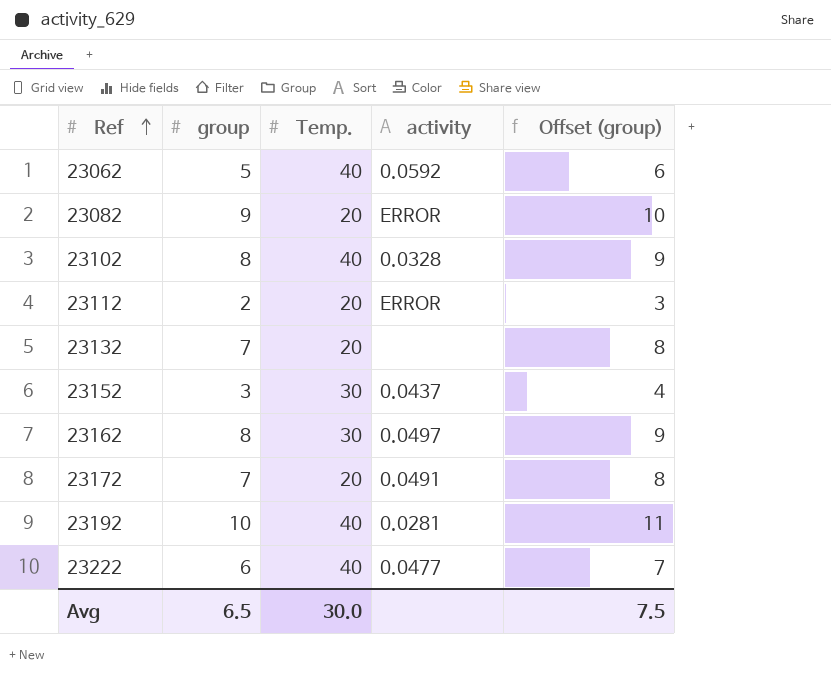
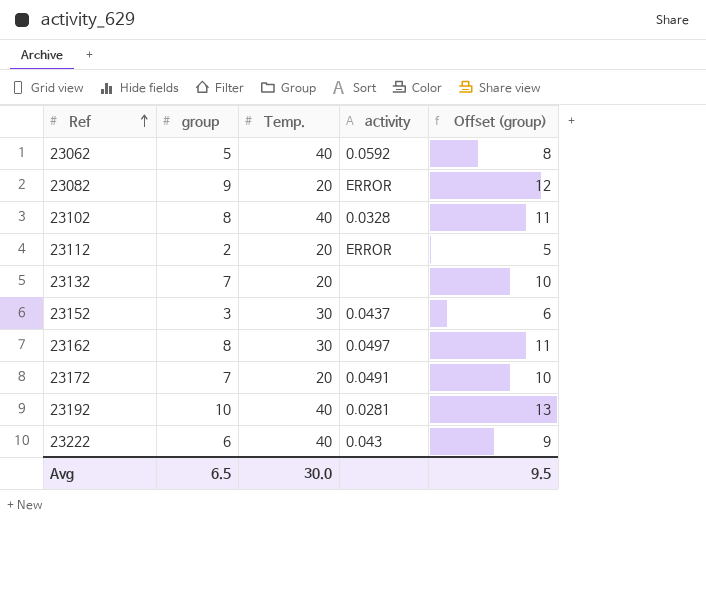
column Offset (group) | formula: [group] + 1 -> [group] + 3
23222 | activity: 0.0477 -> 0.043
Avg | Offset (group): 7.5 -> 9.5

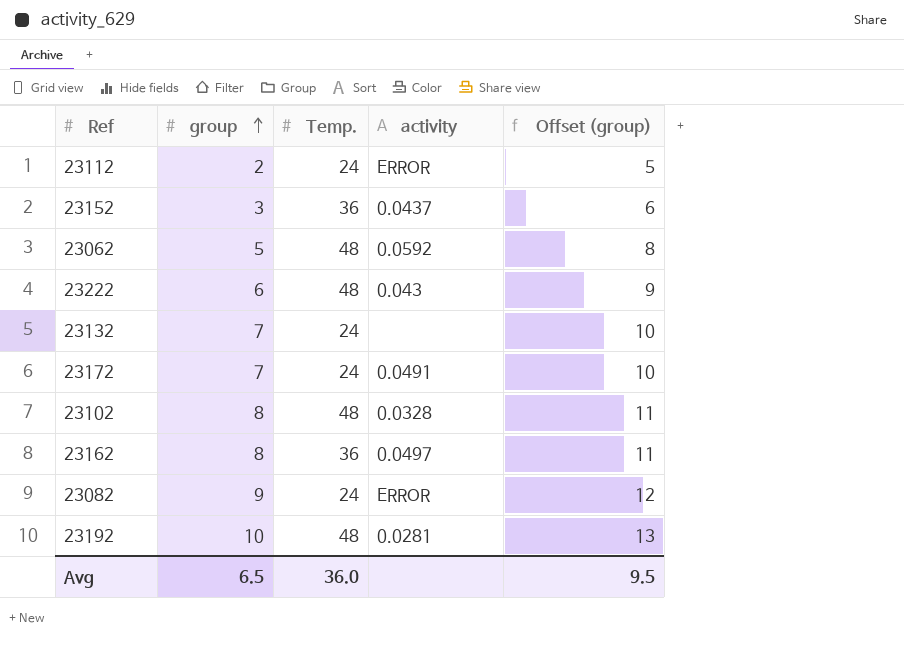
row order: Ref ascending -> group ascending
23112 | Temp.: 20 -> 24
23152 | Temp.: 30 -> 36
23062 | Temp.: 40 -> 48
23222 | Temp.: 40 -> 48
23132 | Temp.: 20 -> 24
23172 | Temp.: 20 -> 24
23102 | Temp.: 40 -> 48
23162 | Temp.: 30 -> 36
23082 | Temp.: 20 -> 24
23192 | Temp.: 40 -> 48
Avg | Temp.: 30.0 -> 36.0

